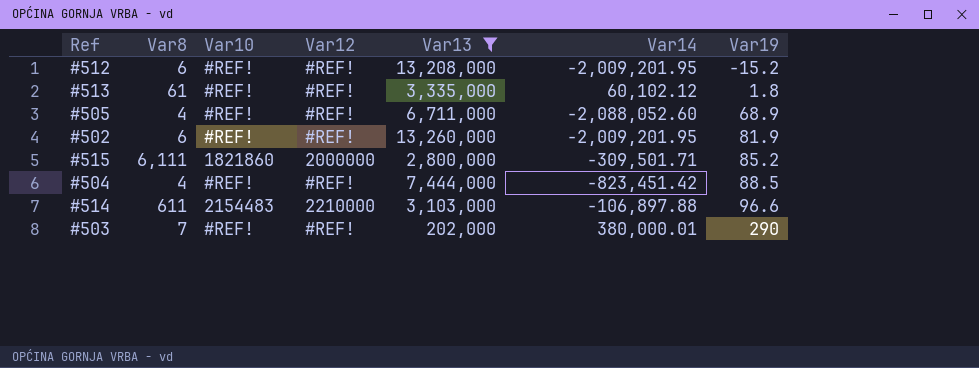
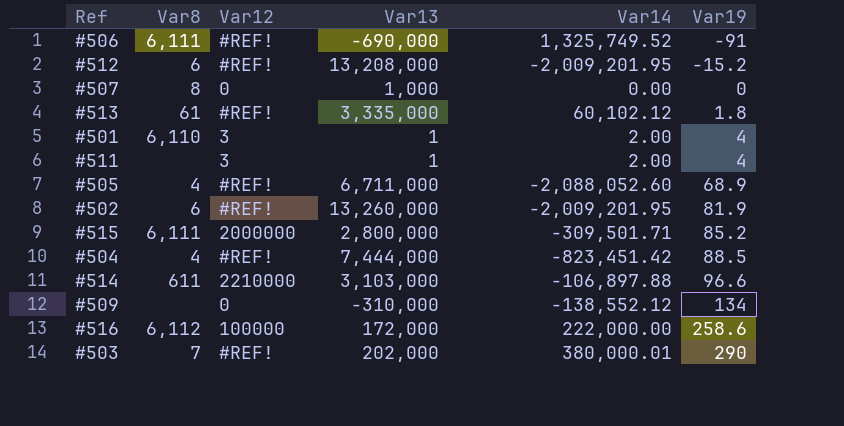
filter: Var13 >= 202,000 -> none
column Var10 | position: 3 -> none

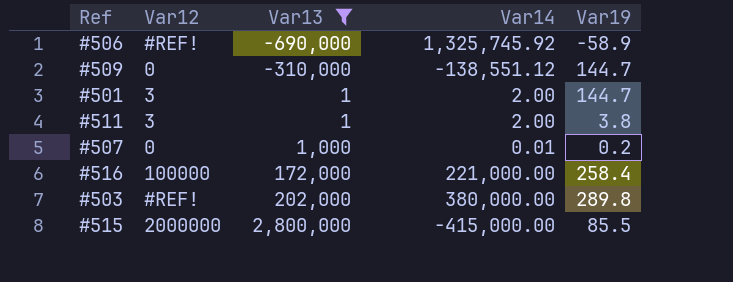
filter: none -> Var13 <= 2,800,000
row order: Var19 ascending -> Var13 ascending
column Var8 | position: 2 -> none
#506 | Var14: 1,325,749.52 -> 1,325,745.92
#506 | Var19: -91 -> -58.9
#509 | Var14: -138,552.12 -> -138,551.12
#509 | Var19: 134 -> 144.7
#501 | Var19: 4 -> 144.7
#511 | Var19: 4 -> 3.8
#507 | Var14: 0.00 -> 0.01
#507 | Var19: 0 -> 0.2
#516 | Var14: 222,000.00 -> 221,000.00
#516 | Var19: 258.6 -> 258.4
#503 | Var14: 380,000.01 -> 380,000.00
#503 | Var19: 290 -> 289.8
#515 | Var14: -309,501.71 -> -415,000.00
#515 | Var19: 85.2 -> 85.5

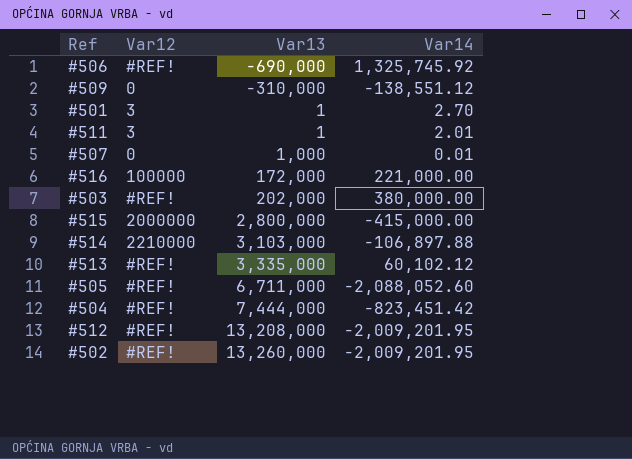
filter: Var13 <= 2,800,000 -> none
column Var19 | position: 5 -> none
#501 | Var14: 2.00 -> 2.70
#511 | Var14: 2.00 -> 2.01

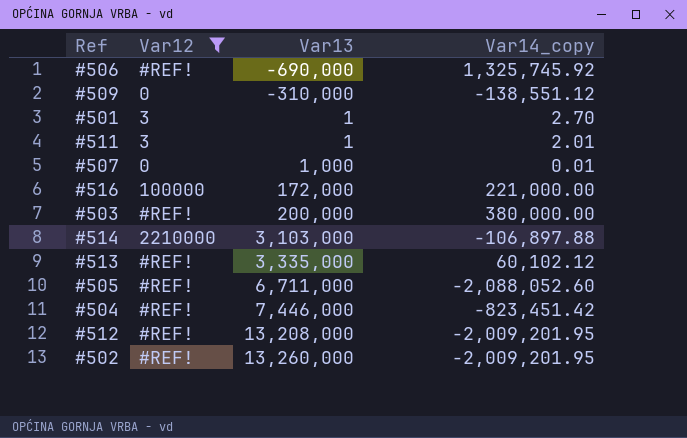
filter: none -> Var12 != 2000000
column name: Var14 -> Var14_copy
#503 | Var13: 202,000 -> 200,000
#504 | Var13: 7,444,000 -> 7,446,000

